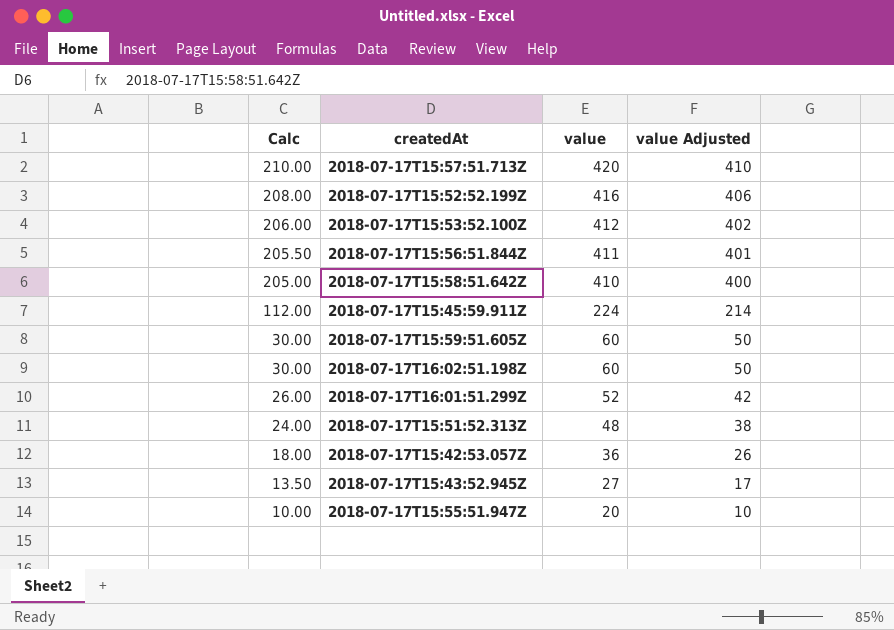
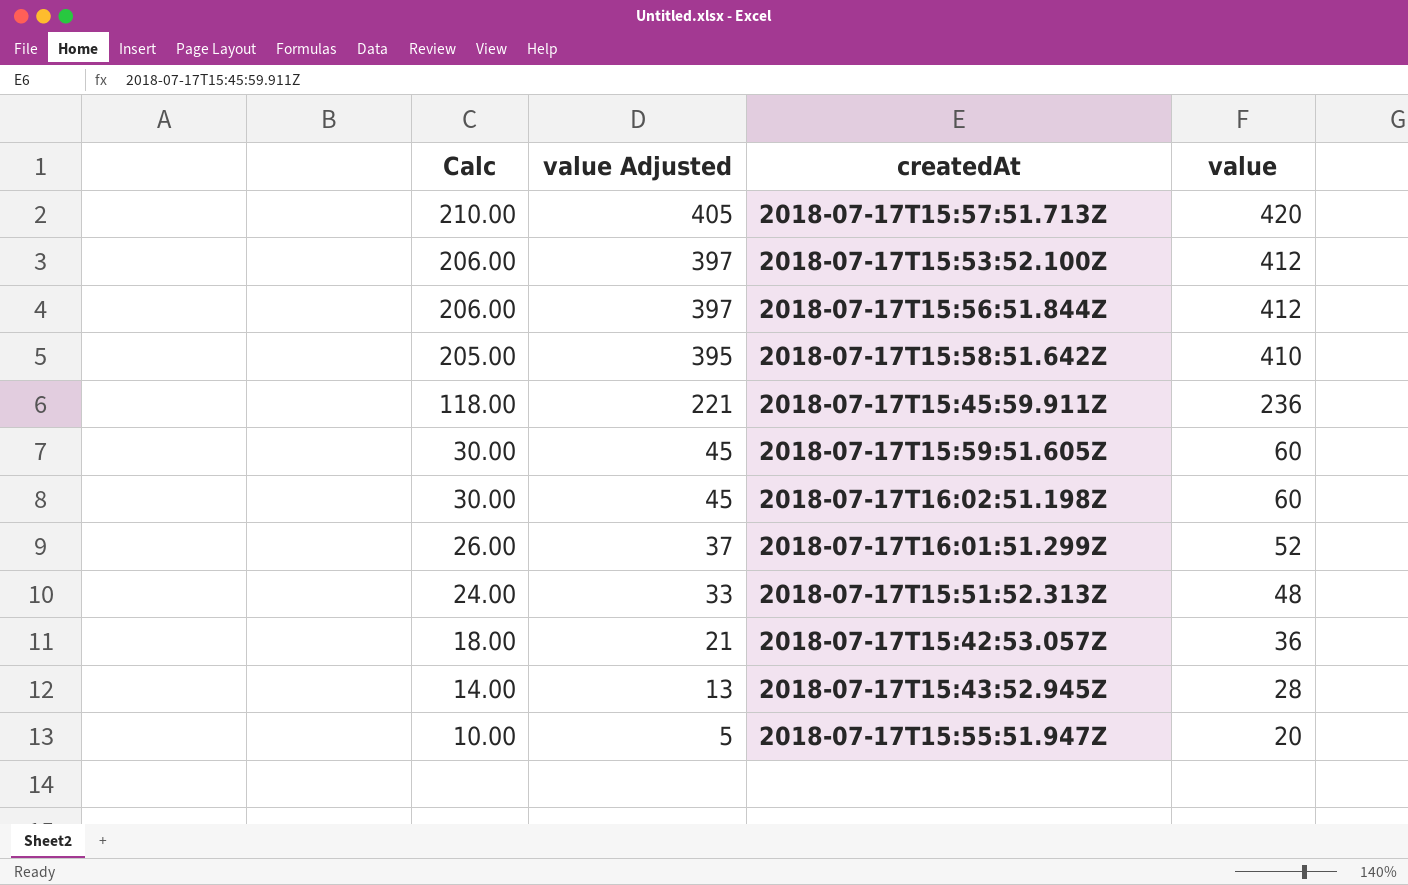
column value Adjusted | formula: [value] - 10 -> [value] - 15
column value Adjusted | position: 4 -> 2
row 2018-07-17T15:52:52.199Z: 208.00 | 416 | 406 -> none
2018-07-17T15:56:51.844Z | Calc: 205.50 -> 206.00
2018-07-17T15:56:51.844Z | value: 411 -> 412
2018-07-17T15:45:59.911Z | Calc: 112.00 -> 118.00
2018-07-17T15:45:59.911Z | value: 224 -> 236
2018-07-17T15:43:52.945Z | Calc: 13.50 -> 14.00
2018-07-17T15:43:52.945Z | value: 27 -> 28

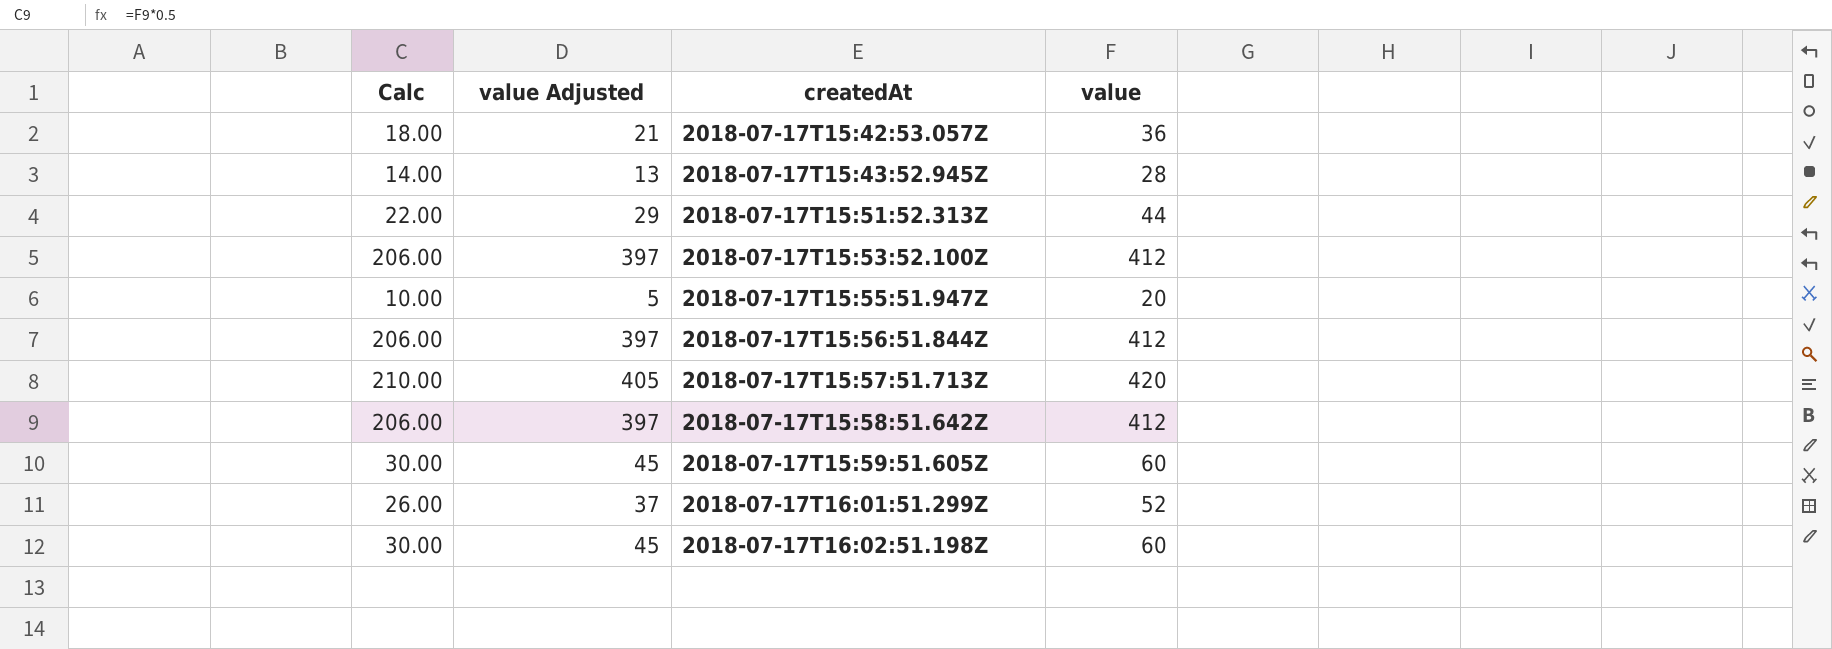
row order: Calc descending -> createdAt ascending
row 2018-07-17T15:45:59.911Z: 118.00 | 221 | 236 -> none
2018-07-17T15:51:52.313Z | Calc: 24.00 -> 22.00
2018-07-17T15:51:52.313Z | value Adjusted: 33 -> 29
2018-07-17T15:51:52.313Z | value: 48 -> 44
2018-07-17T15:58:51.642Z | Calc: 205.00 -> 206.00
2018-07-17T15:58:51.642Z | value Adjusted: 395 -> 397
2018-07-17T15:58:51.642Z | value: 410 -> 412

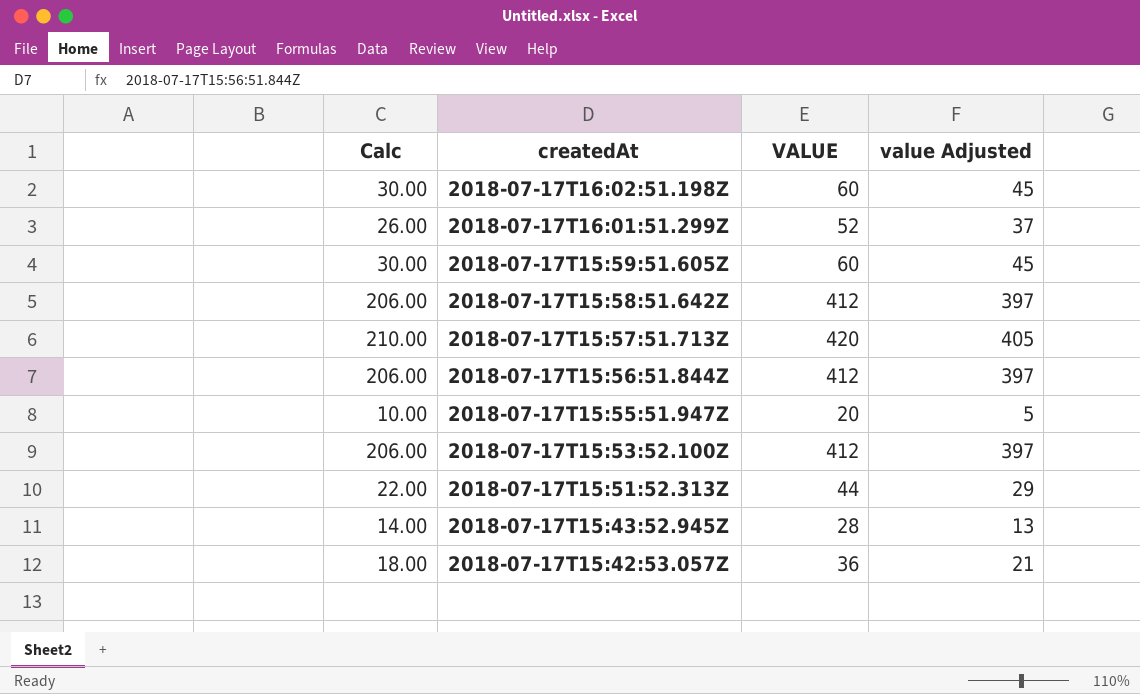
row order: createdAt ascending -> createdAt descending
column name: value -> VALUE
column value Adjusted | position: 2 -> 4

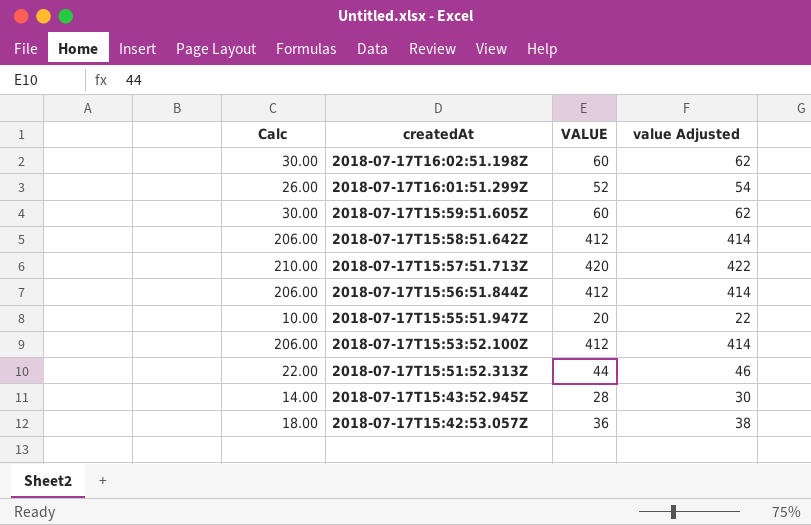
column value Adjusted | formula: [VALUE] - 15 -> [VALUE] + 2

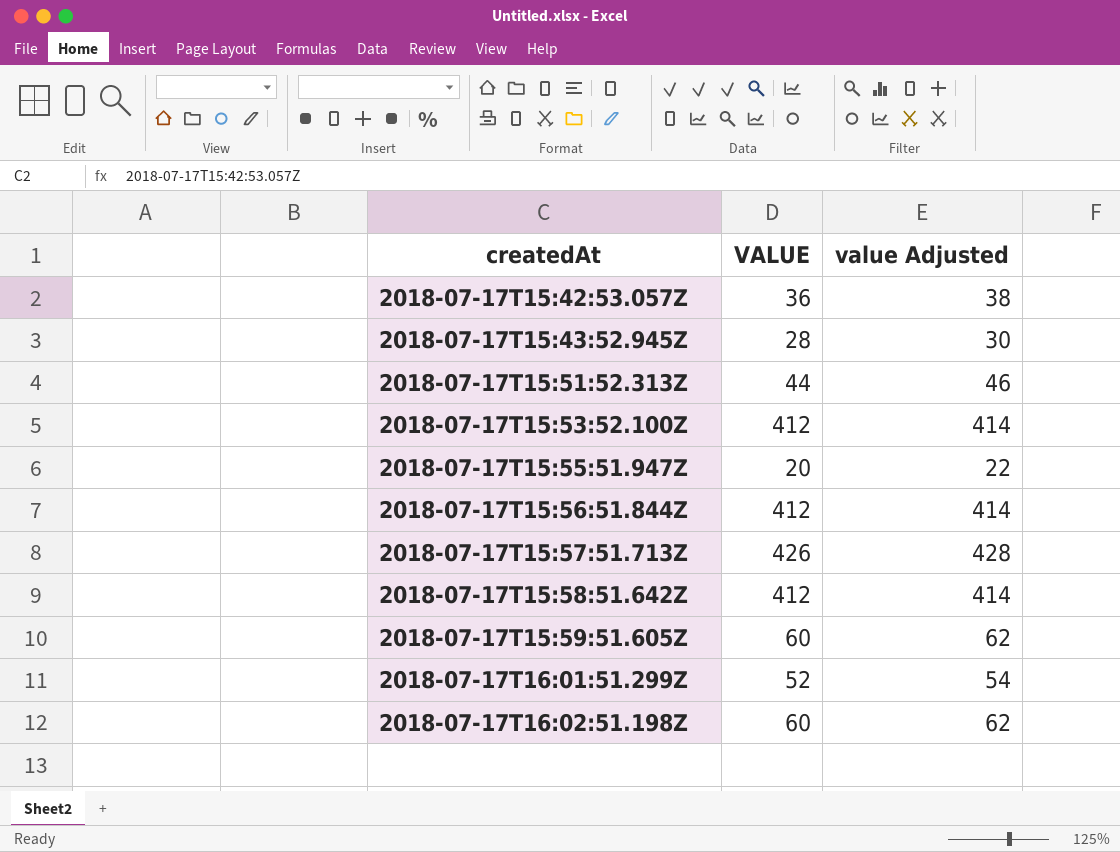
row order: createdAt descending -> createdAt ascending
column Calc | formula: [VALUE] * 0.5 -> none
2018-07-17T15:57:51.713Z | VALUE: 420 -> 426
2018-07-17T15:57:51.713Z | value Adjusted: 422 -> 428

